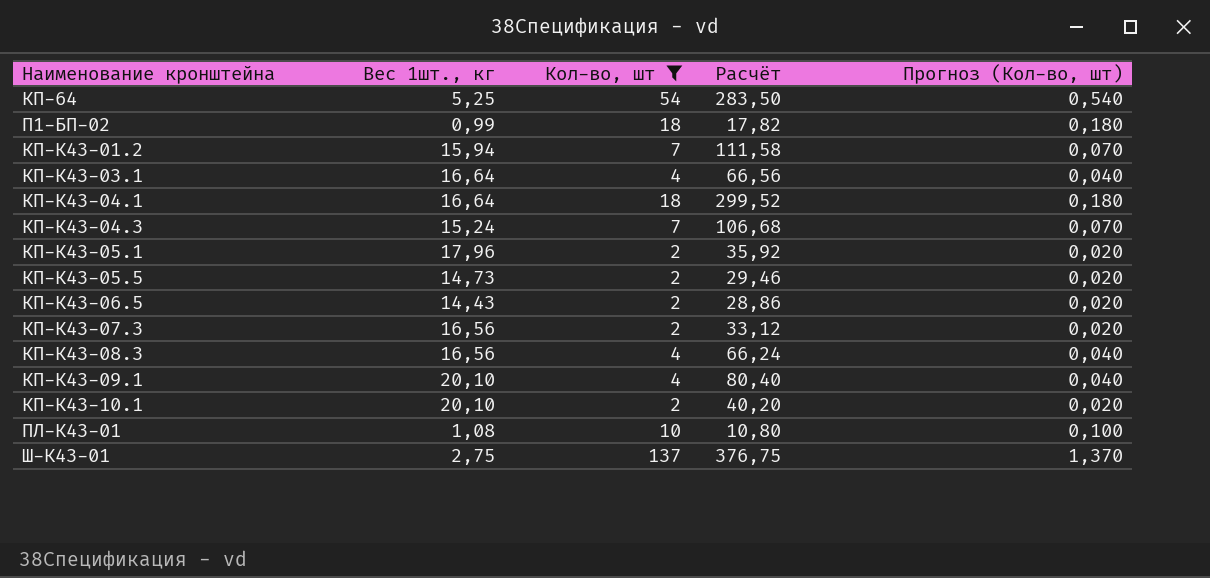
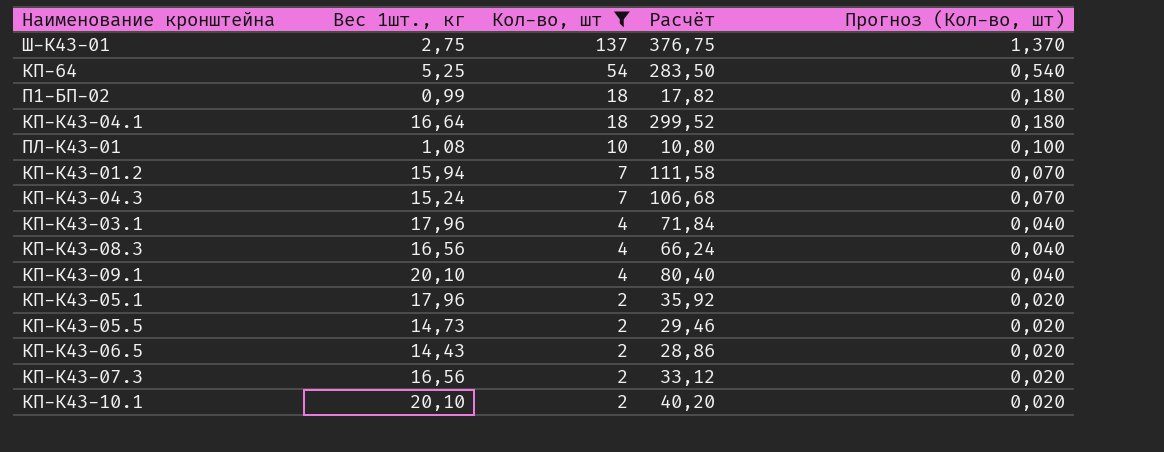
row order: none -> Кол-во, шт descending
КП-К43-03.1 | Вес 1шт., кг: 16,64 -> 17,96
КП-К43-03.1 | Расчёт: 66,56 -> 71,84

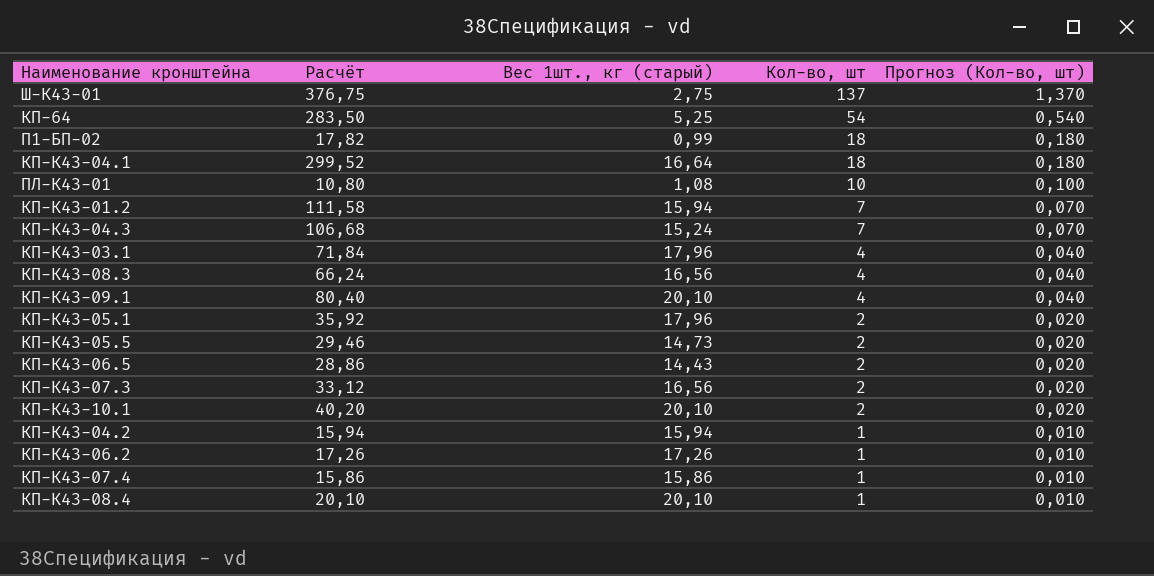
filter: Кол-во, шт != 1 -> none
column Расчёт | position: 4 -> 2
column name: Вес 1шт., кг -> Вес 1шт., кг (старый)

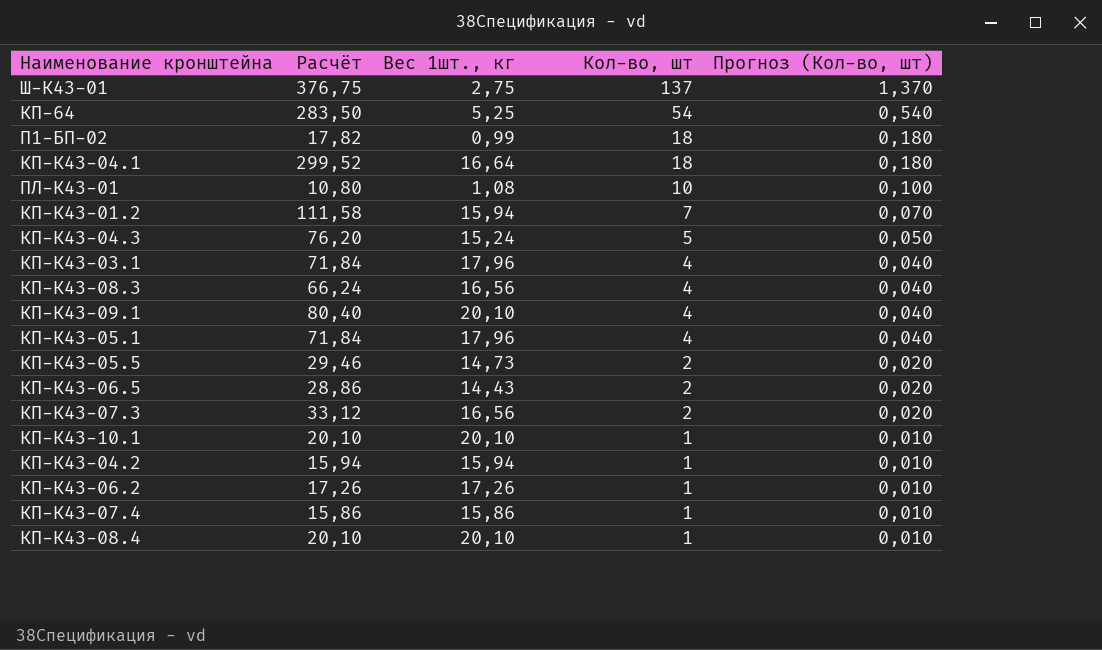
column name: Вес 1шт., кг (старый) -> Вес 1шт., кг
КП-К43-04.3 | Расчёт: 106,68 -> 76,20
КП-К43-04.3 | Кол-во, шт: 7 -> 5
КП-К43-04.3 | Прогноз (Кол-во, шт): 0,070 -> 0,050
КП-К43-05.1 | Расчёт: 35,92 -> 71,84
КП-К43-05.1 | Кол-во, шт: 2 -> 4
КП-К43-05.1 | Прогноз (Кол-во, шт): 0,020 -> 0,040
КП-К43-10.1 | Расчёт: 40,20 -> 20,10
КП-К43-10.1 | Кол-во, шт: 2 -> 1
КП-К43-10.1 | Прогноз (Кол-во, шт): 0,020 -> 0,010

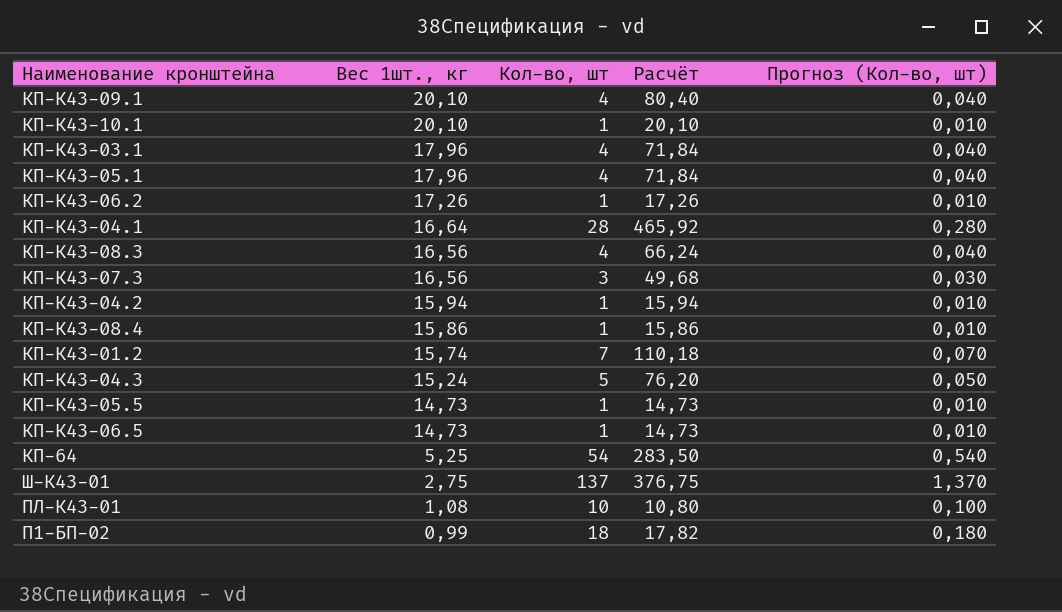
row order: Кол-во, шт descending -> Вес 1шт., кг descending
column Расчёт | position: 2 -> 4
row КП-К43-07.4: 15,86 | 15,86 | 1 | 0,010 -> none
КП-К43-04.1 | Кол-во, шт: 18 -> 28
КП-К43-04.1 | Расчёт: 299,52 -> 465,92
КП-К43-04.1 | Прогноз (Кол-во, шт): 0,180 -> 0,280
КП-К43-07.3 | Кол-во, шт: 2 -> 3
КП-К43-07.3 | Расчёт: 33,12 -> 49,68
КП-К43-07.3 | Прогноз (Кол-во, шт): 0,020 -> 0,030
КП-К43-08.4 | Вес 1шт., кг: 20,10 -> 15,86
КП-К43-08.4 | Расчёт: 20,10 -> 15,86
КП-К43-01.2 | Вес 1шт., кг: 15,94 -> 15,74
КП-К43-01.2 | Расчёт: 111,58 -> 110,18
КП-К43-05.5 | Кол-во, шт: 2 -> 1
КП-К43-05.5 | Расчёт: 29,46 -> 14,73
КП-К43-05.5 | Прогноз (Кол-во, шт): 0,020 -> 0,010
КП-К43-06.5 | Вес 1шт., кг: 14,43 -> 14,73
КП-К43-06.5 | Кол-во, шт: 2 -> 1
КП-К43-06.5 | Расчёт: 28,86 -> 14,73
КП-К43-06.5 | Прогноз (Кол-во, шт): 0,020 -> 0,010

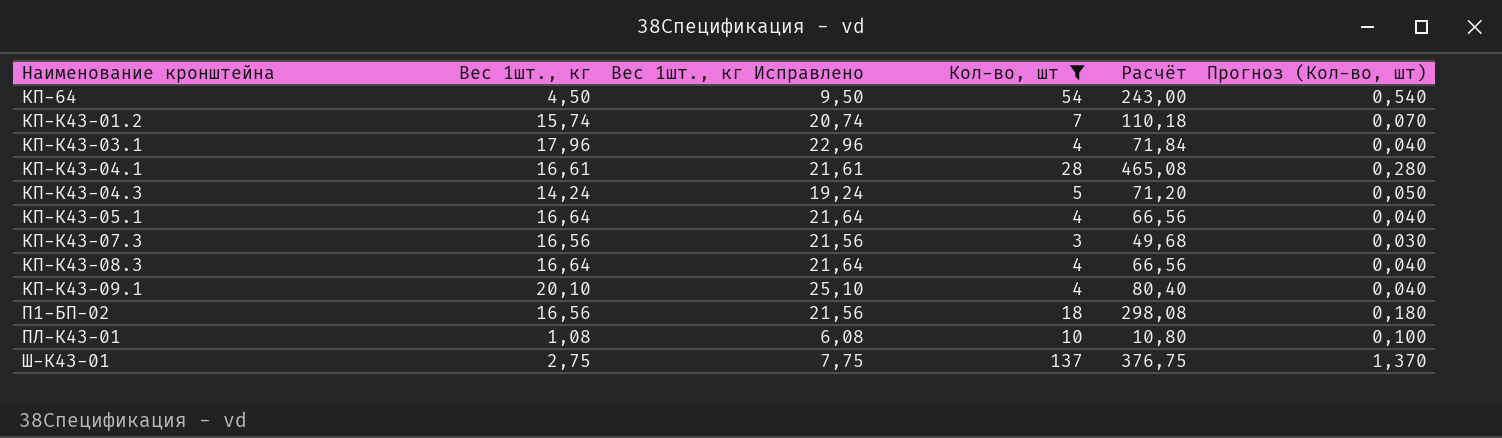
filter: none -> Кол-во, шт != 1
row order: Вес 1шт., кг descending -> Наименование кронштейна ascending
column Вес 1шт., кг Исправлено | formula: none -> [Вес 1шт., кг] + 5
КП-64 | Вес 1шт., кг: 5,25 -> 4,50
КП-64 | Расчёт: 283,50 -> 243,00
КП-К43-04.1 | Вес 1шт., кг: 16,64 -> 16,61
КП-К43-04.1 | Расчёт: 465,92 -> 465,08
КП-К43-04.3 | Вес 1шт., кг: 15,24 -> 14,24
КП-К43-04.3 | Расчёт: 76,20 -> 71,20
КП-К43-05.1 | Вес 1шт., кг: 17,96 -> 16,64
КП-К43-05.1 | Расчёт: 71,84 -> 66,56
КП-К43-08.3 | Вес 1шт., кг: 16,56 -> 16,64
КП-К43-08.3 | Расчёт: 66,24 -> 66,56
П1-БП-02 | Вес 1шт., кг: 0,99 -> 16,56
П1-БП-02 | Расчёт: 17,82 -> 298,08

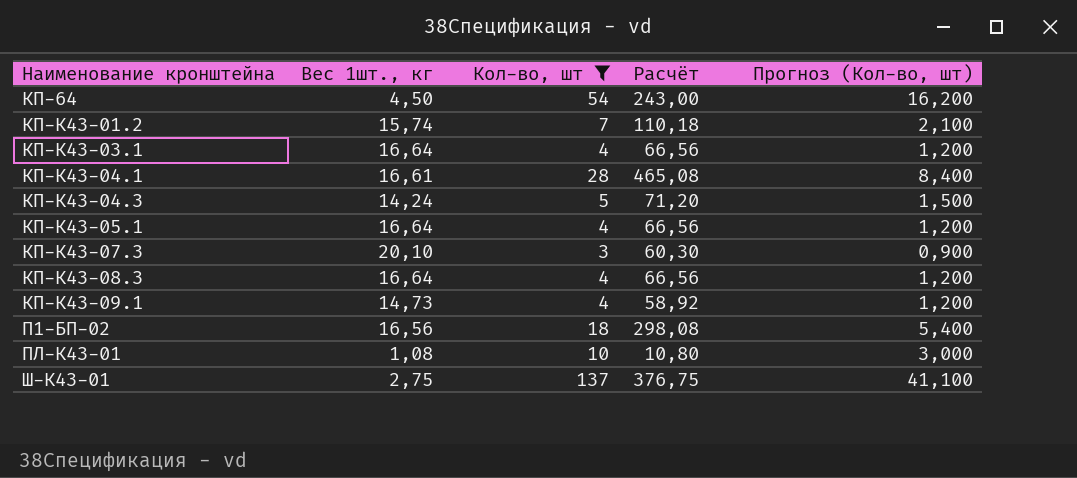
column Вес 1шт., кг Исправлено | formula: [Вес 1шт., кг] + 5 -> none
column Прогноз (Кол-во, шт) | formula: [Кол-во, шт] * 0,01 -> [Кол-во, шт] * 0,3
КП-К43-03.1 | Вес 1шт., кг: 17,96 -> 16,64
КП-К43-03.1 | Расчёт: 71,84 -> 66,56
КП-К43-07.3 | Вес 1шт., кг: 16,56 -> 20,10
КП-К43-07.3 | Расчёт: 49,68 -> 60,30
КП-К43-09.1 | Вес 1шт., кг: 20,10 -> 14,73
КП-К43-09.1 | Расчёт: 80,40 -> 58,92

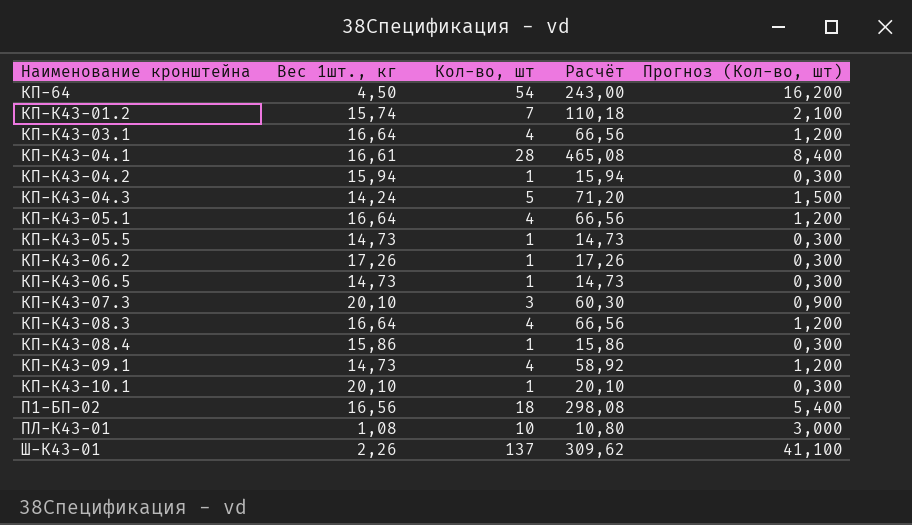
filter: Кол-во, шт != 1 -> none
Ш-К43-01 | Вес 1шт., кг: 2,75 -> 2,26
Ш-К43-01 | Расчёт: 376,75 -> 309,62

